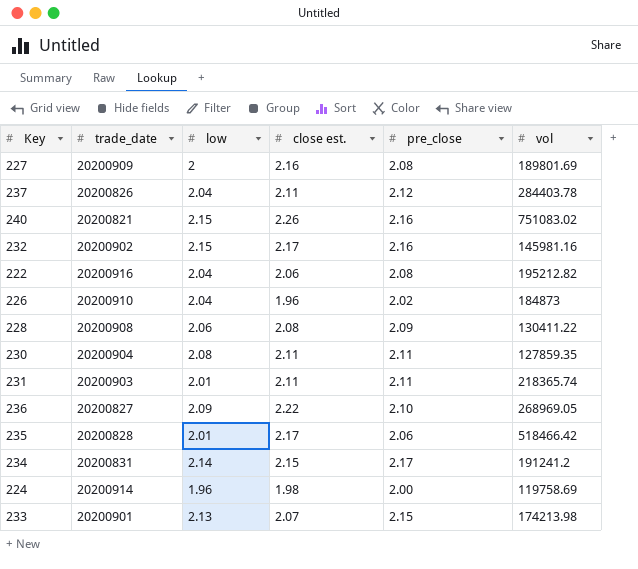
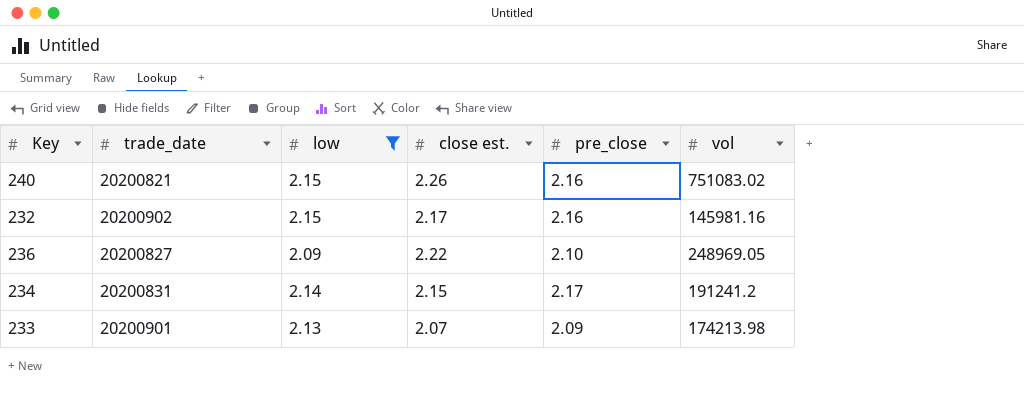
filter: none -> low >= 2.09
236 | vol: 268969.05 -> 248969.05
233 | pre_close: 2.15 -> 2.09

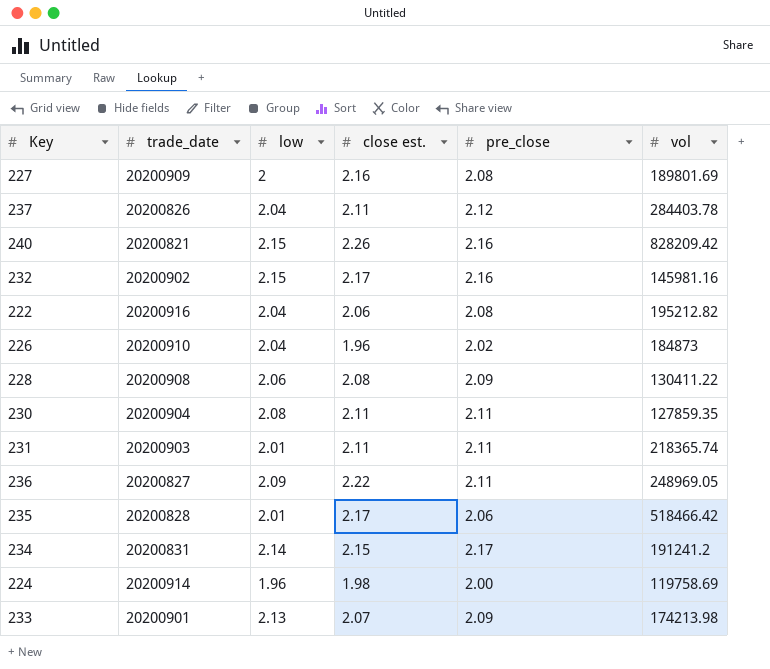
filter: low >= 2.09 -> none
240 | vol: 751083.02 -> 828209.42
236 | pre_close: 2.10 -> 2.11

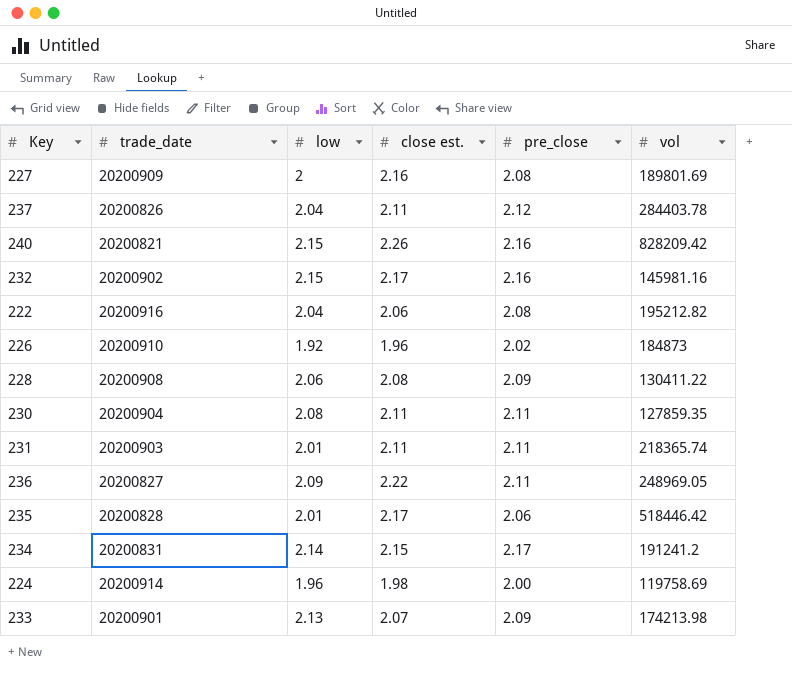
226 | low: 2.04 -> 1.92
235 | vol: 518466.42 -> 518446.42

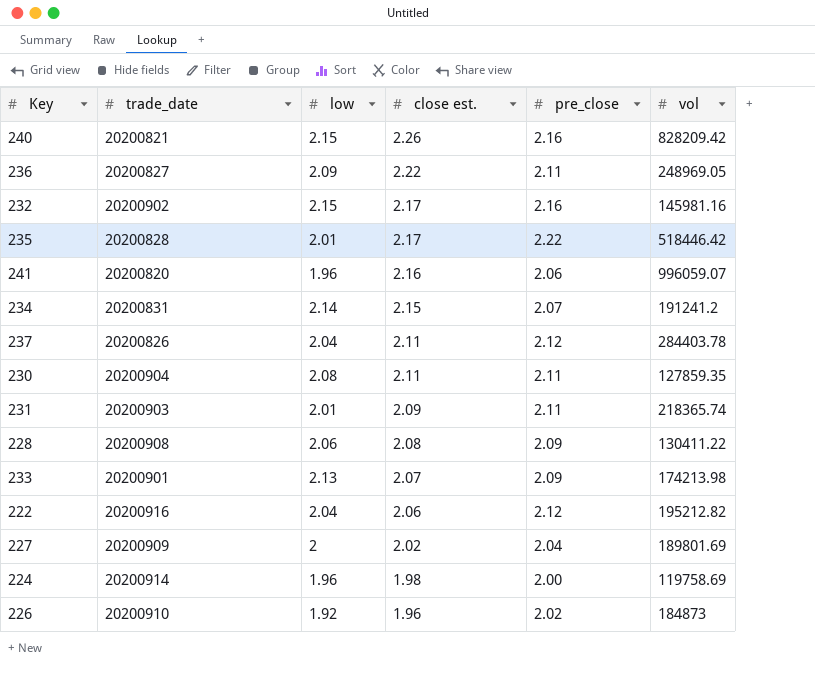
row order: none -> close est. descending
235 | pre_close: 2.06 -> 2.22
row 241: none -> 20200820 | 1.96 | 2.16 | 2.06 | 996059.07
234 | pre_close: 2.17 -> 2.07
231 | close est.: 2.11 -> 2.09
222 | pre_close: 2.08 -> 2.12
227 | close est.: 2.16 -> 2.02
227 | pre_close: 2.08 -> 2.04

